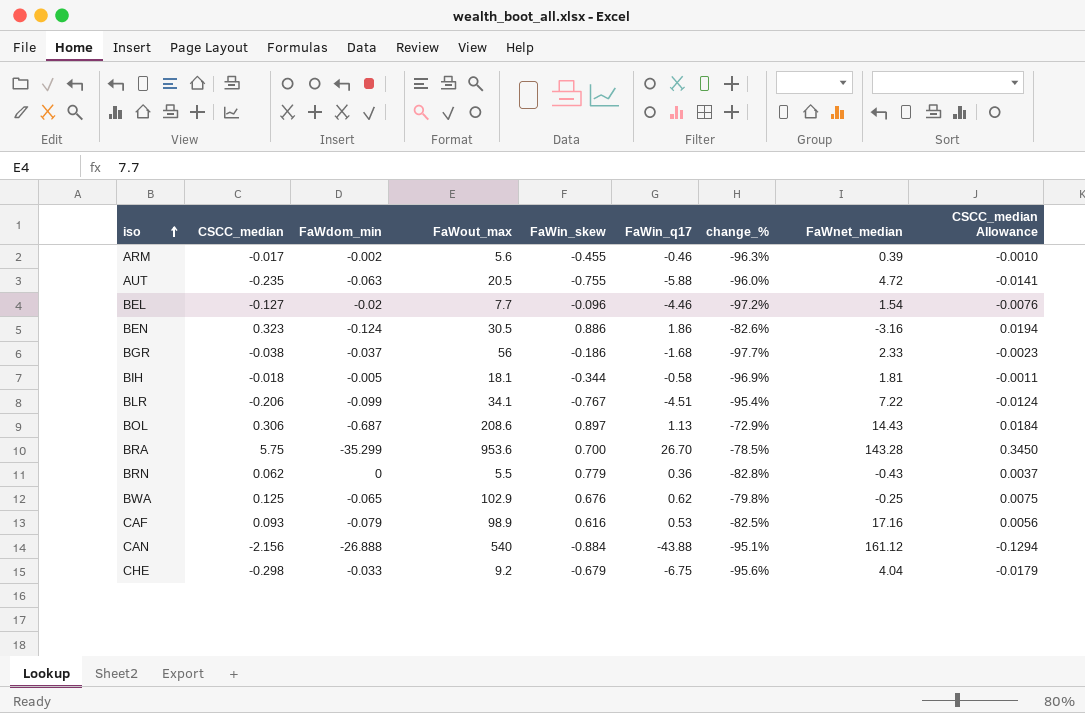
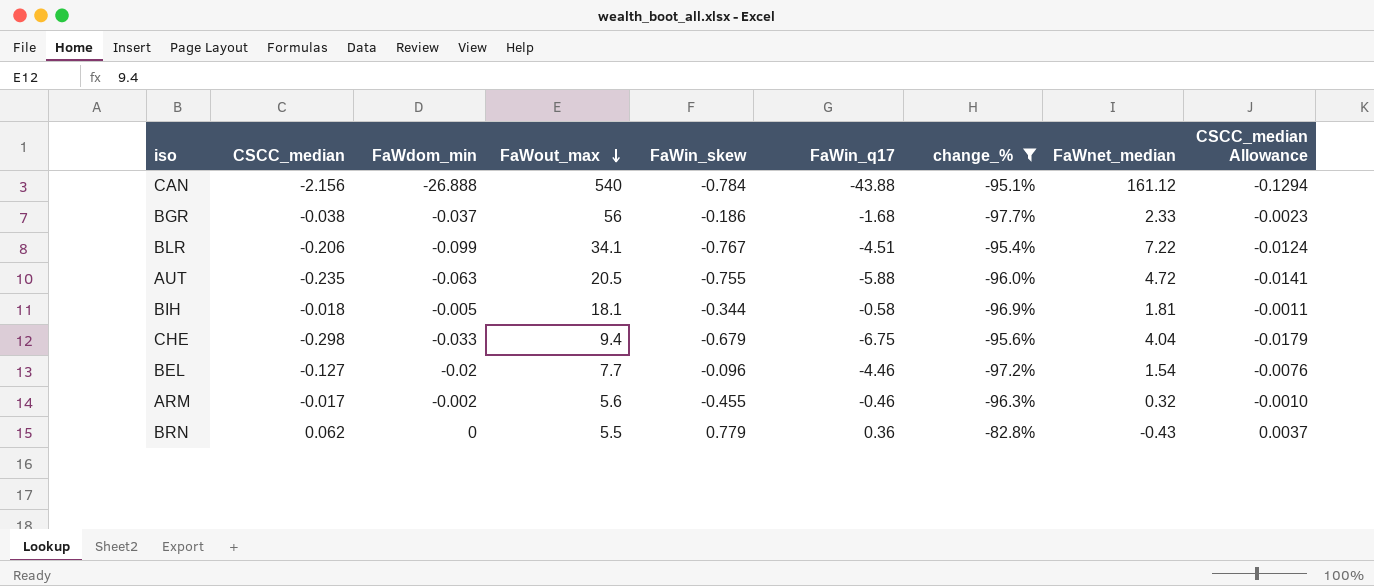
filter: none -> change_% <= -82.8%
row order: iso ascending -> FaWout_max descending
CAN | FaWin_skew: -0.884 -> -0.784
CHE | FaWout_max: 9.2 -> 9.4
ARM | FaWnet_median: 0.39 -> 0.32

